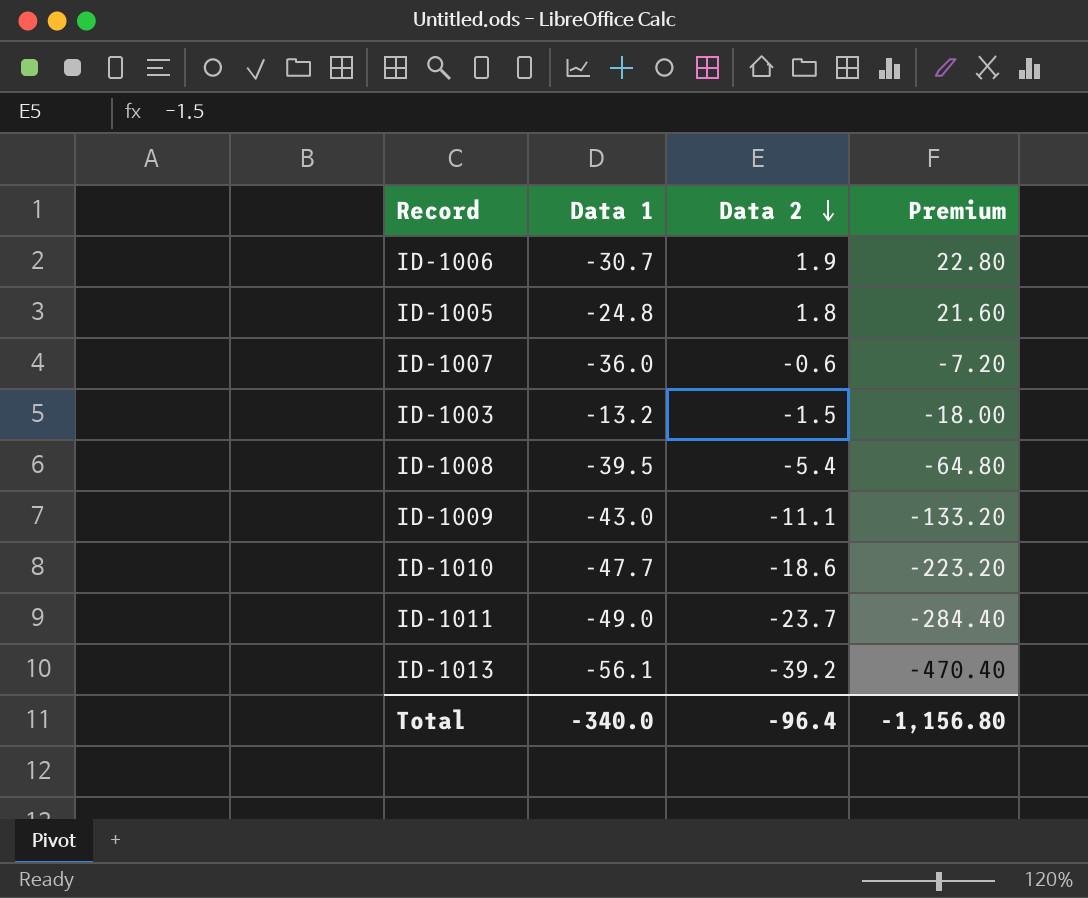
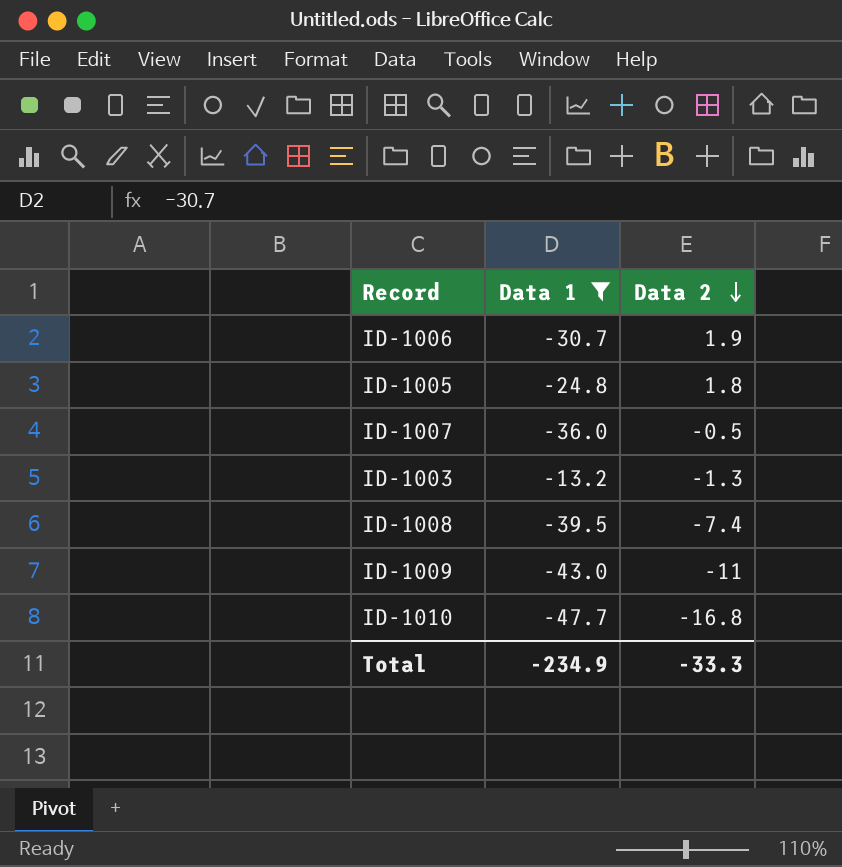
filter: none -> Data 1 >= -47.7
column Premium | formula: [Data 2] * 12 -> none
ID-1007 | Data 2: -0.6 -> -0.5
ID-1003 | Data 2: -1.5 -> -1.3
ID-1008 | Data 2: -5.4 -> -7.4
ID-1009 | Data 2: -11.1 -> -11
ID-1010 | Data 2: -18.6 -> -16.8
Total | Data 1: -340.0 -> -234.9
Total | Data 2: -96.4 -> -33.3

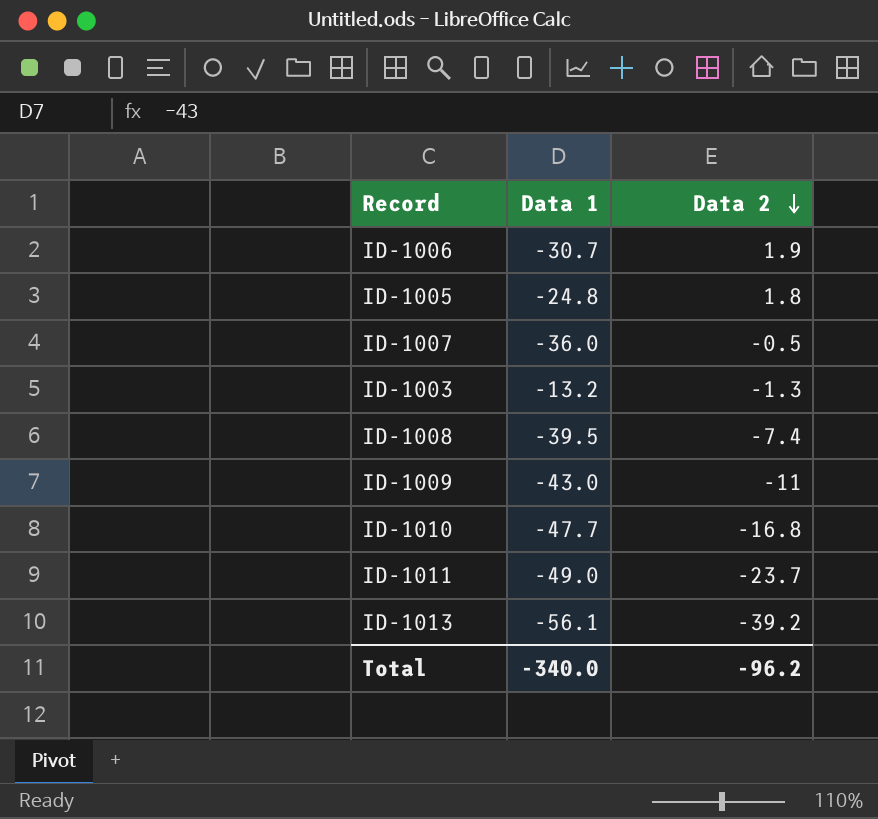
filter: Data 1 >= -47.7 -> none
Total | Data 1: -234.9 -> -340.0
Total | Data 2: -33.3 -> -96.2

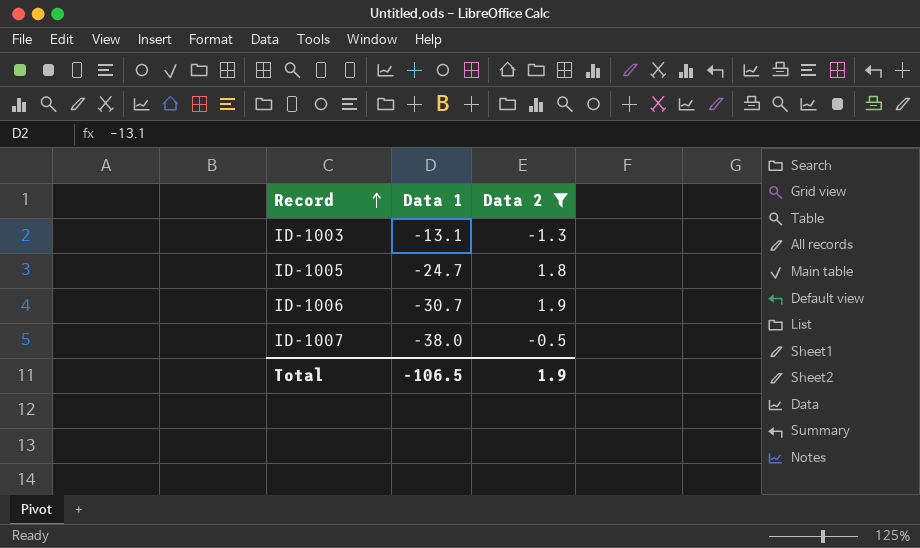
filter: none -> Data 2 >= -1.3
row order: Data 2 descending -> Record ascending
ID-1003 | Data 1: -13.2 -> -13.1
ID-1005 | Data 1: -24.8 -> -24.7
ID-1007 | Data 1: -36.0 -> -38.0
Total | Data 1: -340.0 -> -106.5
Total | Data 2: -96.2 -> 1.9

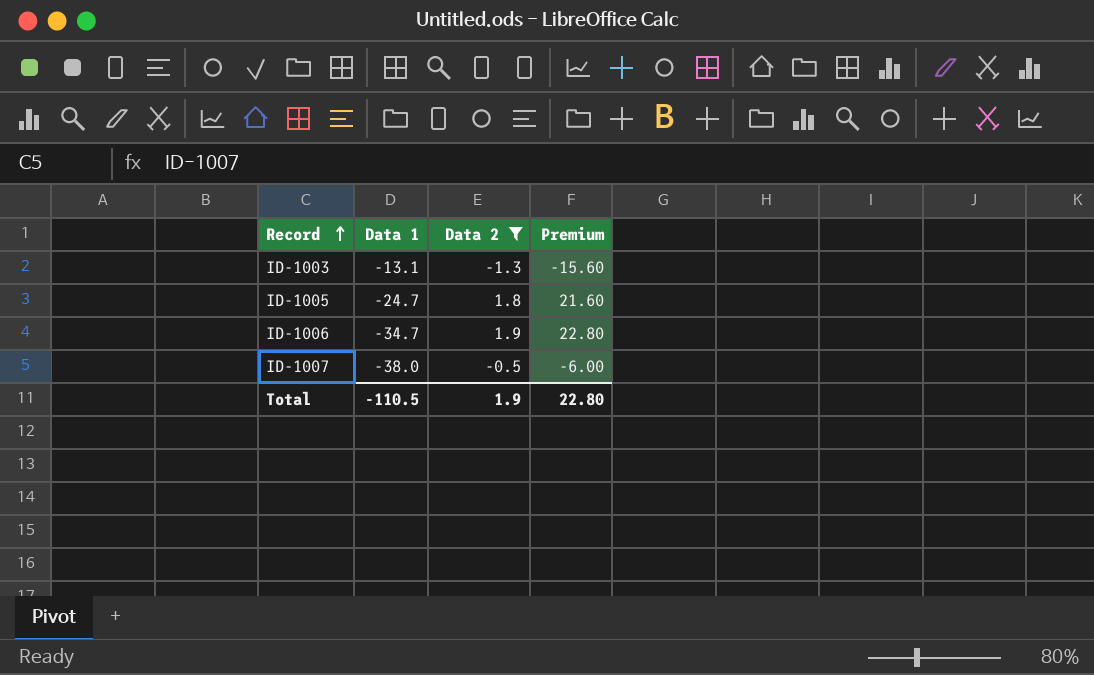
column Premium | formula: none -> [Data 2] * 12
ID-1006 | Data 1: -30.7 -> -34.7
Total | Data 1: -106.5 -> -110.5

